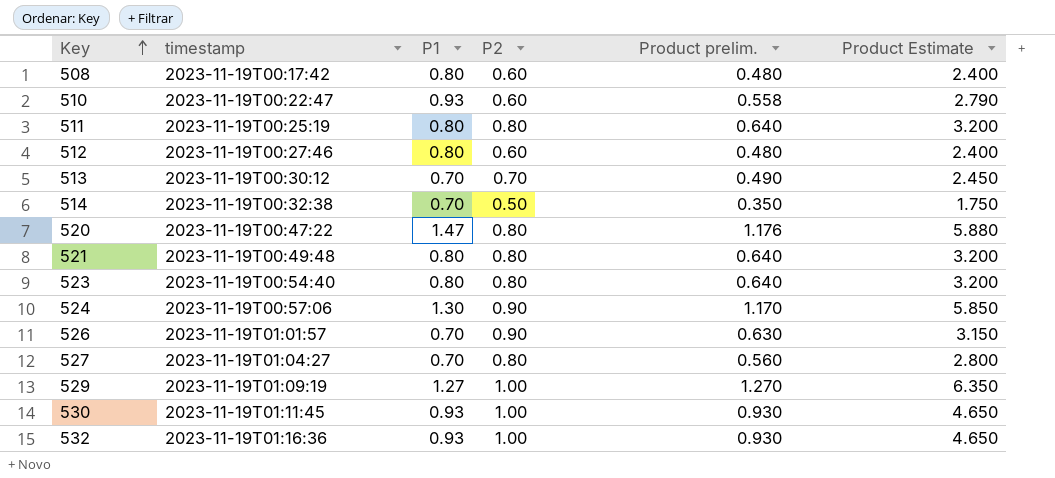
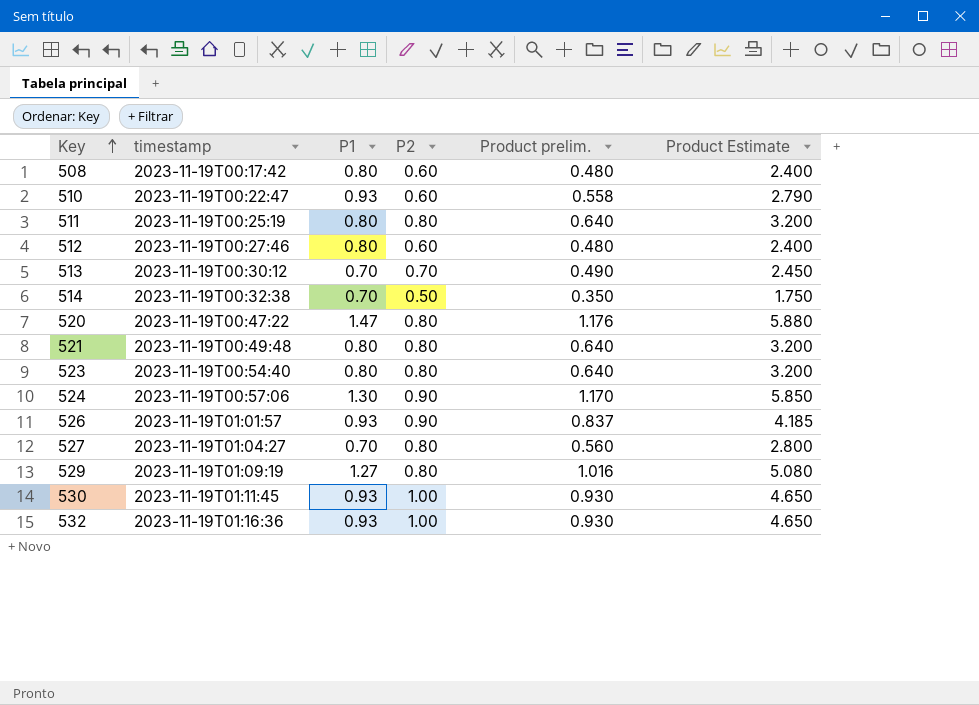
526 | P1: 0.70 -> 0.93
526 | Product prelim.: 0.630 -> 0.837
526 | Product Estimate: 3.150 -> 4.185
529 | P2: 1.00 -> 0.80
529 | Product prelim.: 1.270 -> 1.016
529 | Product Estimate: 6.350 -> 5.080

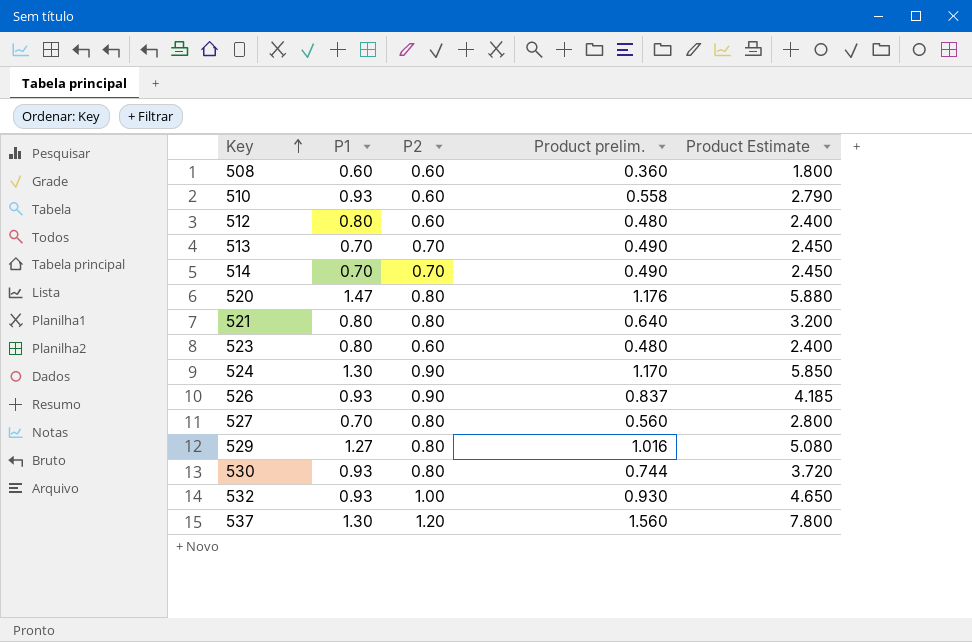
column timestamp | position: 2 -> none
row 511: 2023-11-19T00:25:19 | 0.80 | 0.80 | 0.640 | 3.200 -> none
508 | P1: 0.80 -> 0.60
508 | Product prelim.: 0.480 -> 0.360
508 | Product Estimate: 2.400 -> 1.800
514 | P2: 0.50 -> 0.70
514 | Product prelim.: 0.350 -> 0.490
514 | Product Estimate: 1.750 -> 2.450
523 | P2: 0.80 -> 0.60
523 | Product prelim.: 0.640 -> 0.480
523 | Product Estimate: 3.200 -> 2.400
530 | P2: 1.00 -> 0.80
530 | Product prelim.: 0.930 -> 0.744
530 | Product Estimate: 4.650 -> 3.720
row 537: none -> 1.30 | 1.20 | 1.560 | 7.800

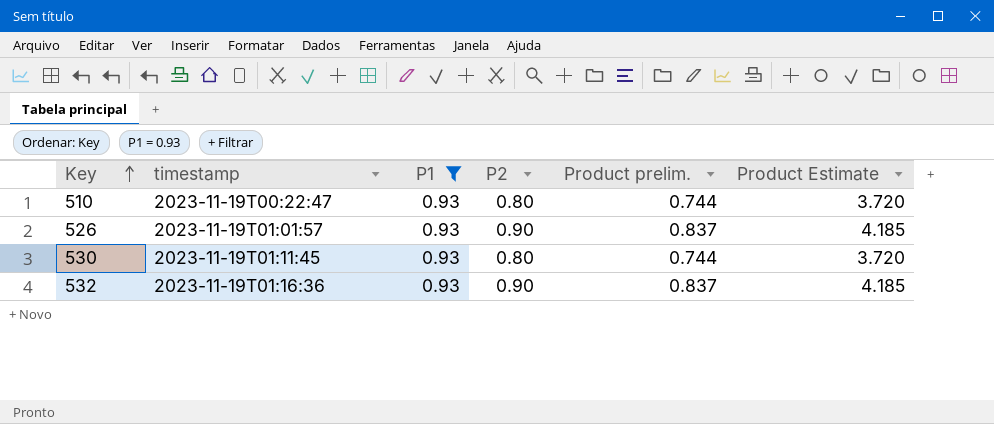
filter: none -> P1 = 0.93
column timestamp | position: none -> 2
510 | P2: 0.60 -> 0.80
510 | Product prelim.: 0.558 -> 0.744
510 | Product Estimate: 2.790 -> 3.720
532 | P2: 1.00 -> 0.90
532 | Product prelim.: 0.930 -> 0.837
532 | Product Estimate: 4.650 -> 4.185

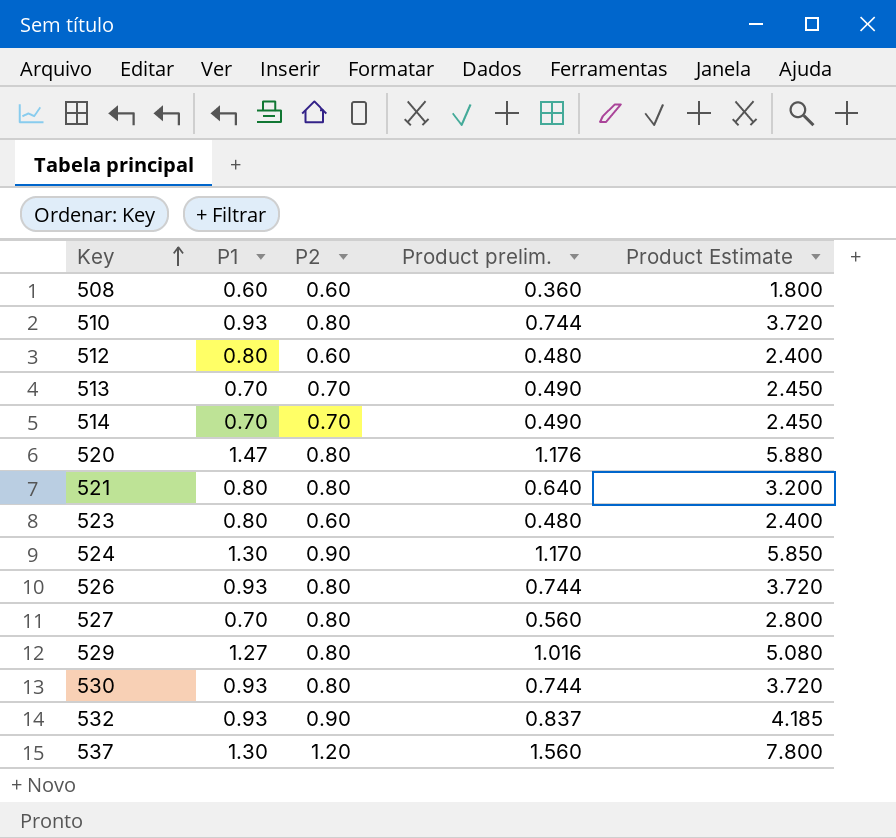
filter: P1 = 0.93 -> none
column timestamp | position: 2 -> none
526 | P2: 0.90 -> 0.80
526 | Product prelim.: 0.837 -> 0.744
526 | Product Estimate: 4.185 -> 3.720

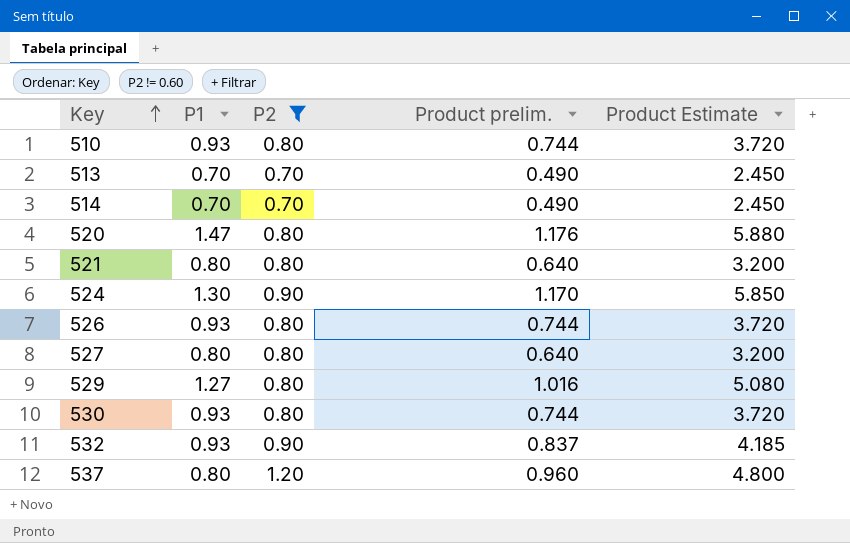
filter: none -> P2 != 0.60
527 | P1: 0.70 -> 0.80
527 | Product prelim.: 0.560 -> 0.640
527 | Product Estimate: 2.800 -> 3.200
537 | P1: 1.30 -> 0.80
537 | Product prelim.: 1.560 -> 0.960
537 | Product Estimate: 7.800 -> 4.800

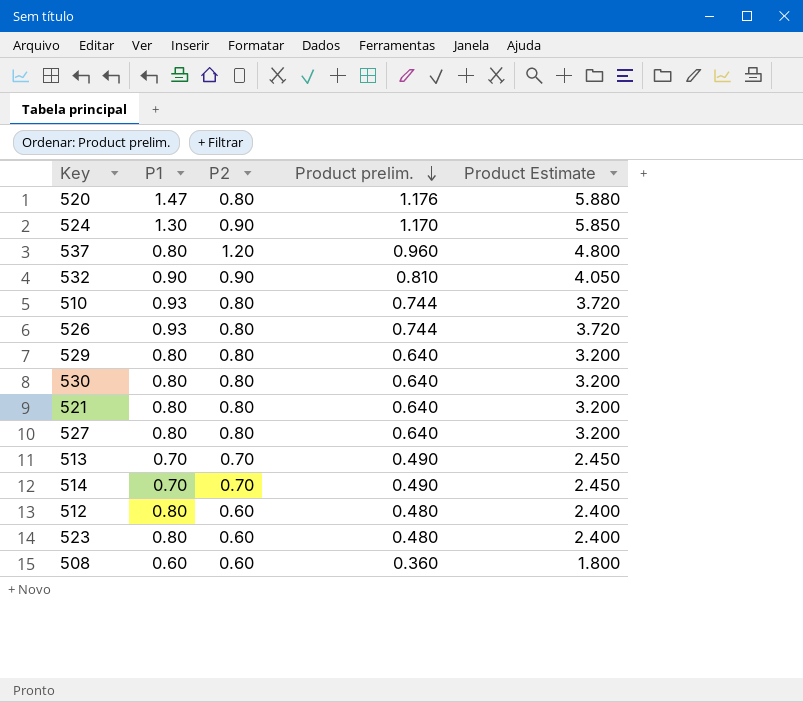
filter: P2 != 0.60 -> none
row order: Key ascending -> Product prelim. descending
532 | P1: 0.93 -> 0.90
532 | Product prelim.: 0.837 -> 0.810
532 | Product Estimate: 4.185 -> 4.050
529 | P1: 1.27 -> 0.80
529 | Product prelim.: 1.016 -> 0.640
529 | Product Estimate: 5.080 -> 3.200
530 | P1: 0.93 -> 0.80
530 | Product prelim.: 0.744 -> 0.640
530 | Product Estimate: 3.720 -> 3.200

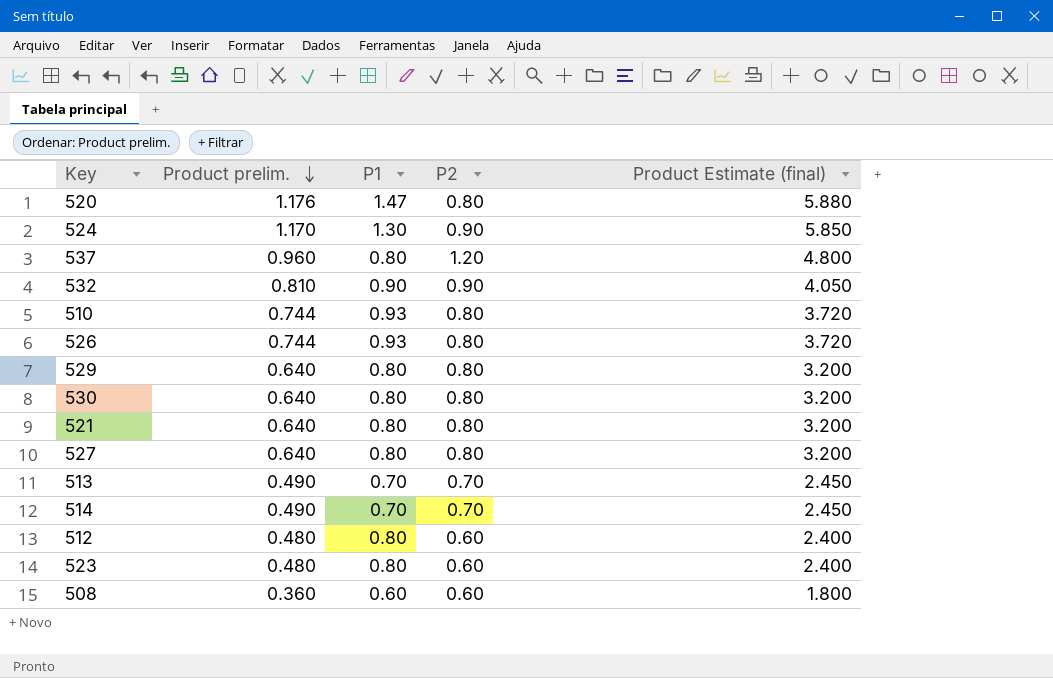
column Product prelim. | position: 4 -> 2
column name: Product Estimate -> Product Estimate (final)

